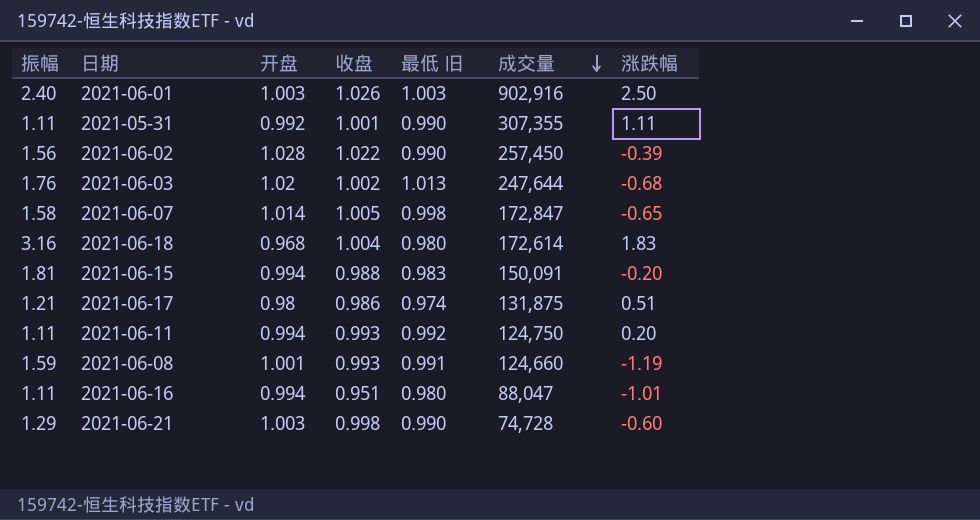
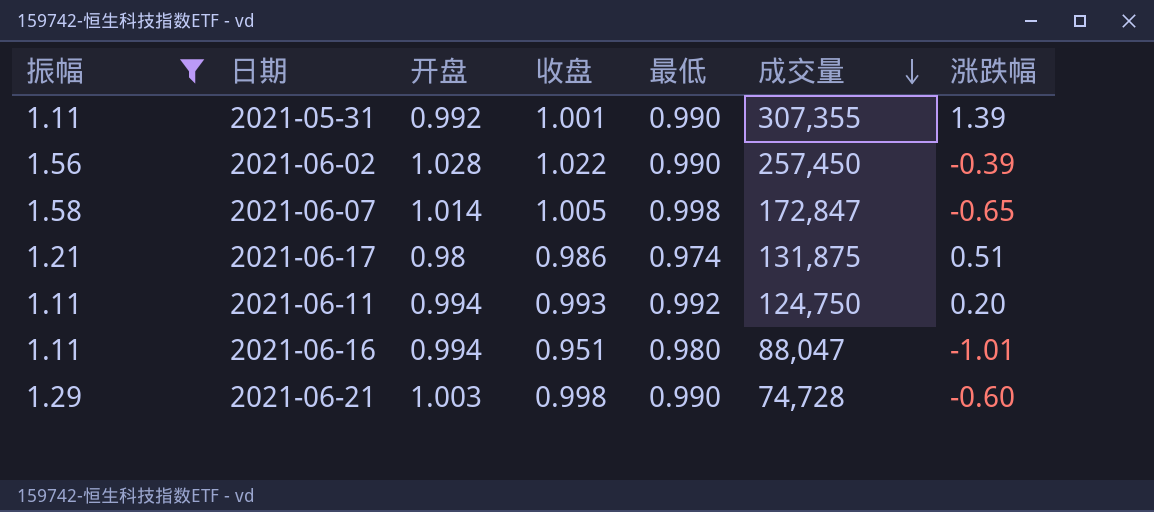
filter: none -> 振幅 <= 1.58
column name: 最低 旧 -> 最低
2021-05-31 | 涨跌幅: 1.11 -> 1.39

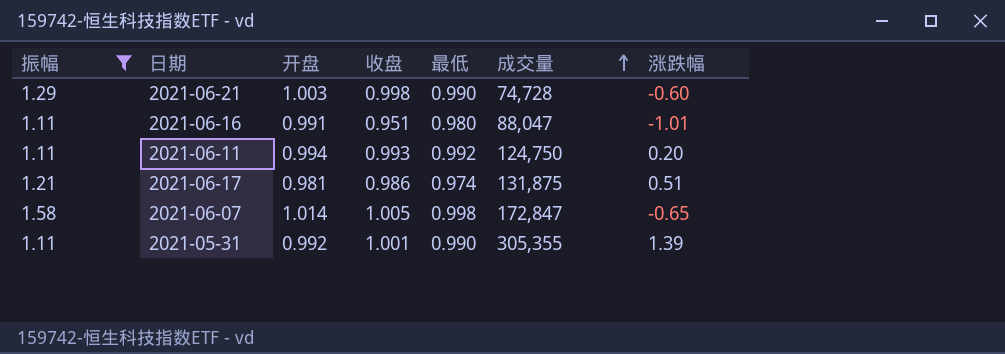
row order: 成交量 descending -> 成交量 ascending
row 2021-06-02: 1.56 | 1.028 | 1.022 | 0.990 | 257,450 | -0.39 -> none
2021-06-16 | 开盘: 0.994 -> 0.991
2021-06-17 | 开盘: 0.98 -> 0.981
2021-05-31 | 成交量: 307,355 -> 305,355

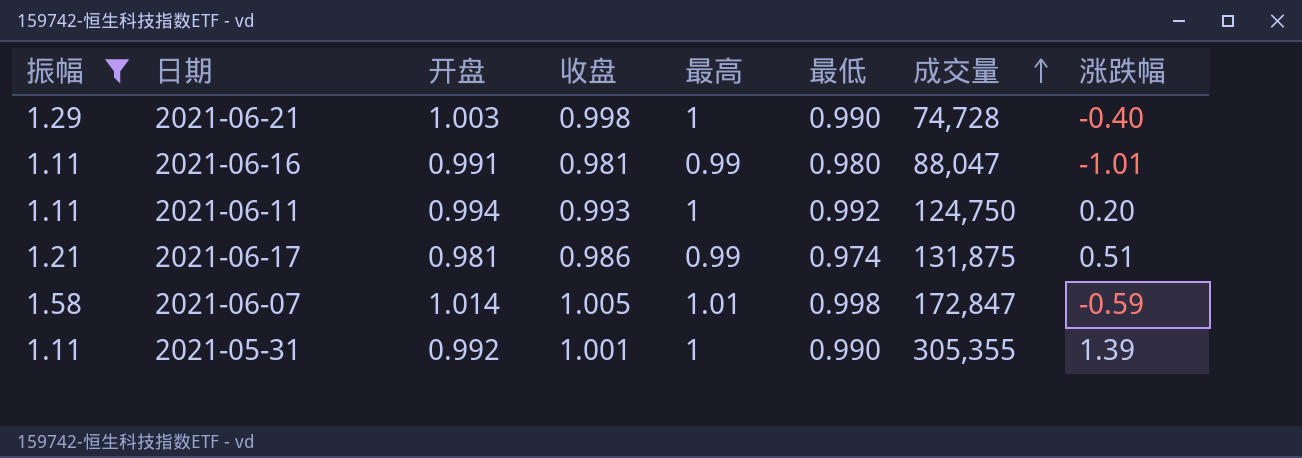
column 最高 | position: none -> 5
2021-06-21 | 涨跌幅: -0.60 -> -0.40
2021-06-16 | 收盘: 0.951 -> 0.981
2021-06-07 | 涨跌幅: -0.65 -> -0.59

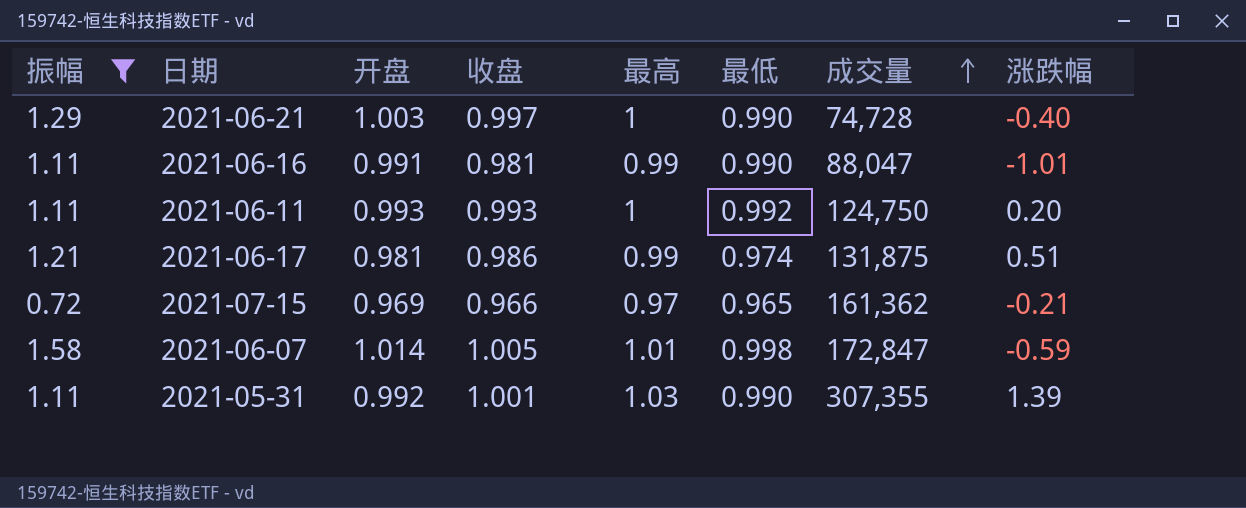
2021-06-21 | 收盘: 0.998 -> 0.997
2021-06-16 | 最低: 0.980 -> 0.990
2021-06-11 | 开盘: 0.994 -> 0.993
row 2021-07-15: none -> 0.72 | 0.969 | 0.966 | 0.97 | 0.965 | 161,362 | -0.21
2021-05-31 | 最高: 1 -> 1.03
2021-05-31 | 成交量: 305,355 -> 307,355

